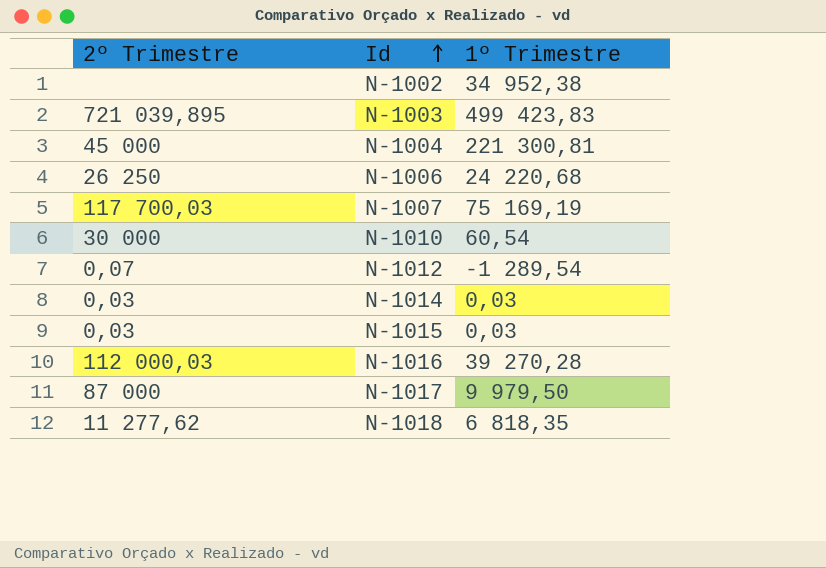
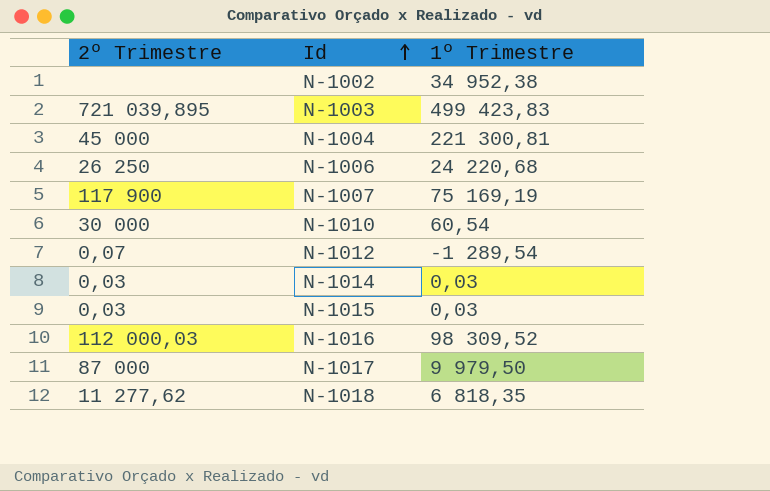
N-1007 | 2º Trimestre: 117 700,03 -> 117 900
N-1016 | 1º Trimestre: 39 270,28 -> 98 309,52

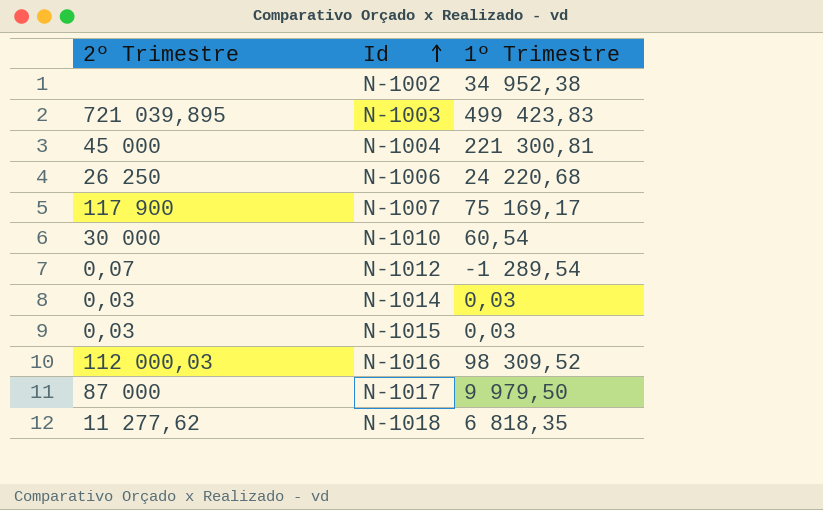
N-1007 | 1º Trimestre: 75 169,19 -> 75 169,17

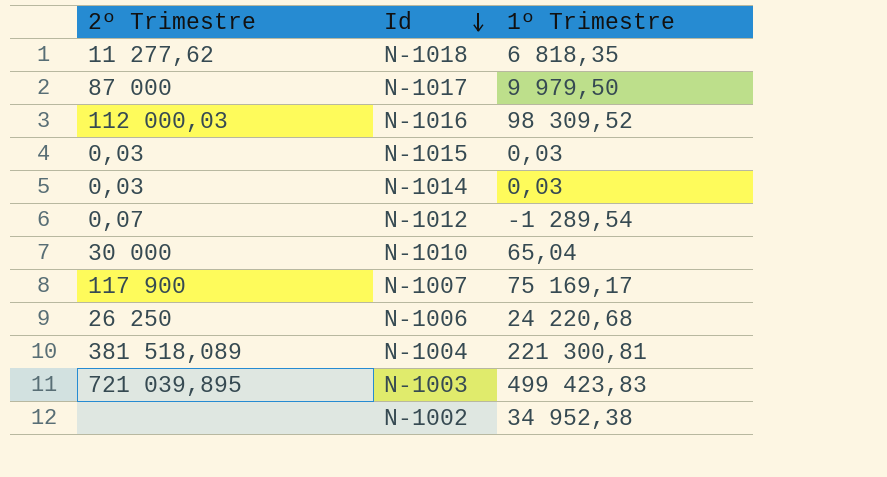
row order: Id ascending -> Id descending
N-1010 | 1º Trimestre: 60,54 -> 65,04
N-1004 | 2º Trimestre: 45 000 -> 381 518,089

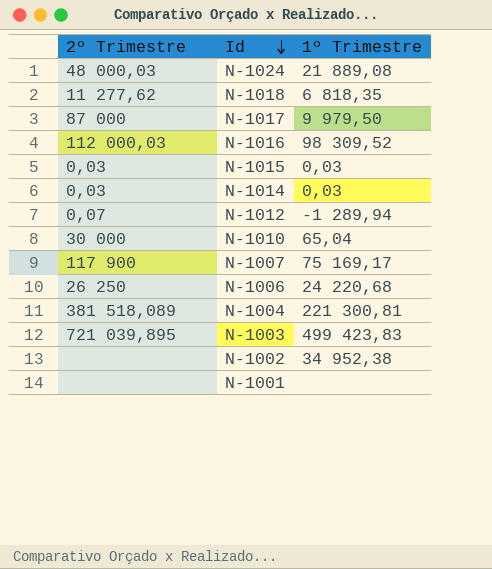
row N-1024: none -> 48 000,03 | 21 889,08
N-1012 | 1º Trimestre: -1 289,54 -> -1 289,94
row N-1001: none -> none | none

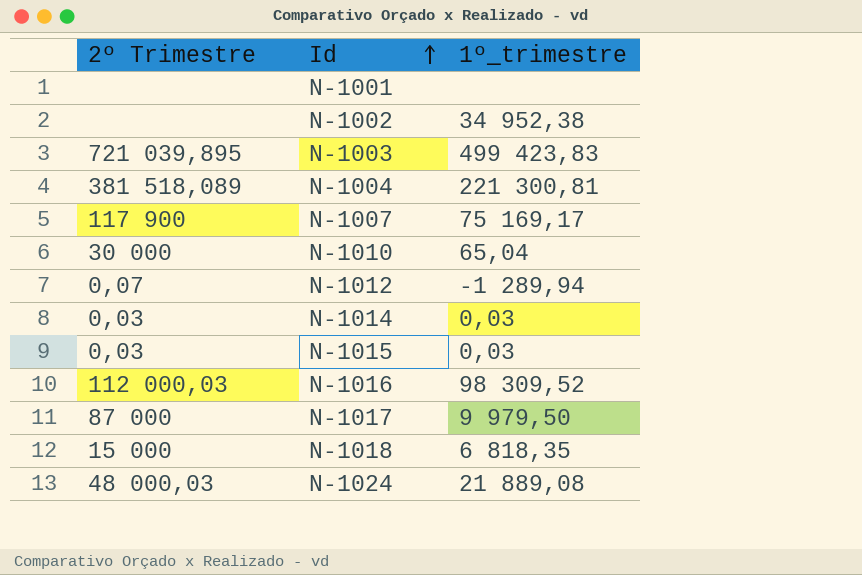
row order: Id descending -> Id ascending
column name: 1º Trimestre -> 1º_trimestre
row N-1006: 26 250 | 24 220,68 -> none
N-1018 | 2º Trimestre: 11 277,62 -> 15 000

